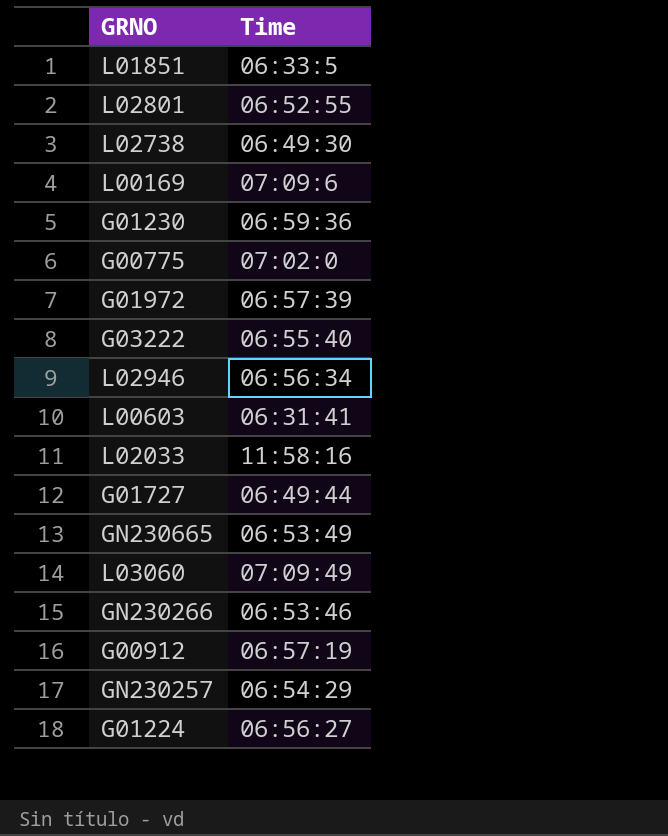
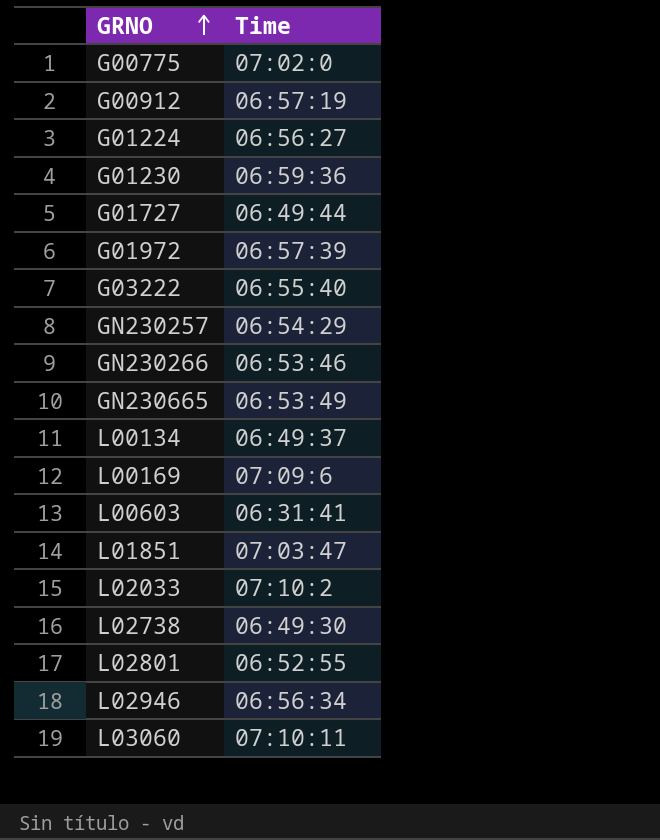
row order: none -> GRNO ascending
row L00134: none -> 06:49:37
L01851 | Time: 06:33:5 -> 07:03:47
L02033 | Time: 11:58:16 -> 07:10:2
L03060 | Time: 07:09:49 -> 07:10:11

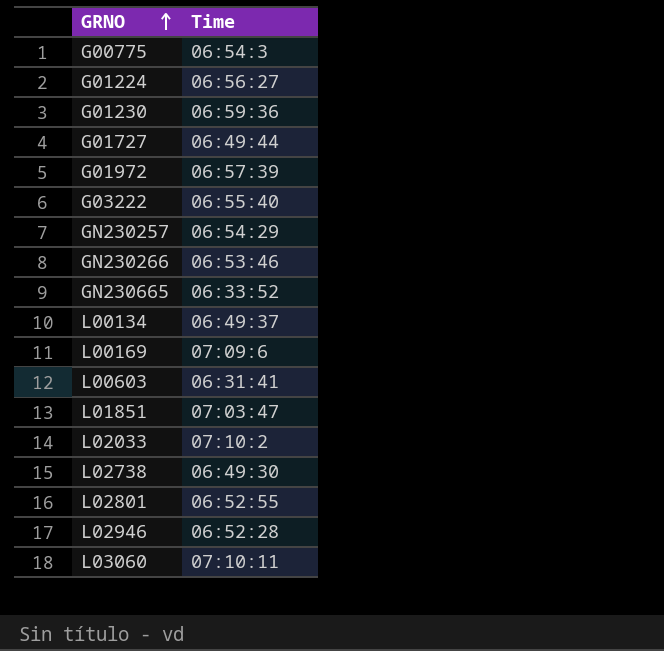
row G00912: 06:57:19 -> none
G00775 | Time: 07:02:0 -> 06:54:3
GN230665 | Time: 06:53:49 -> 06:33:52
L02946 | Time: 06:56:34 -> 06:52:28

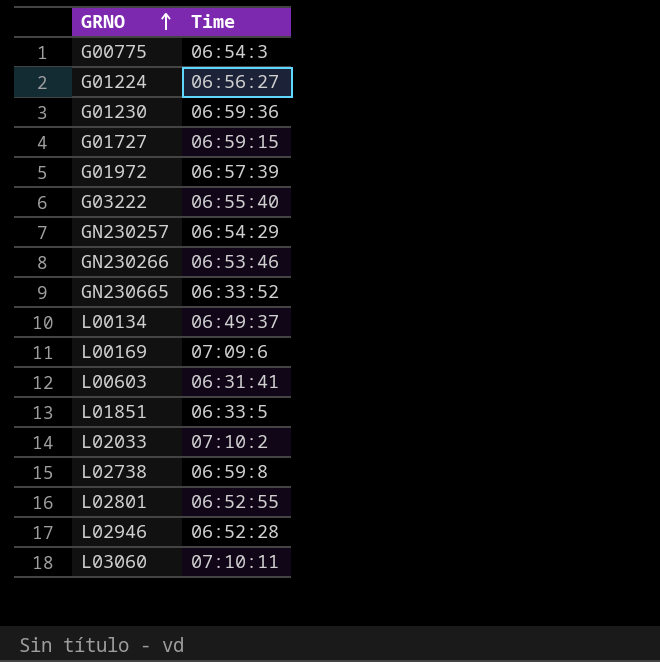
G01727 | Time: 06:49:44 -> 06:59:15
L01851 | Time: 07:03:47 -> 06:33:5
L02738 | Time: 06:49:30 -> 06:59:8

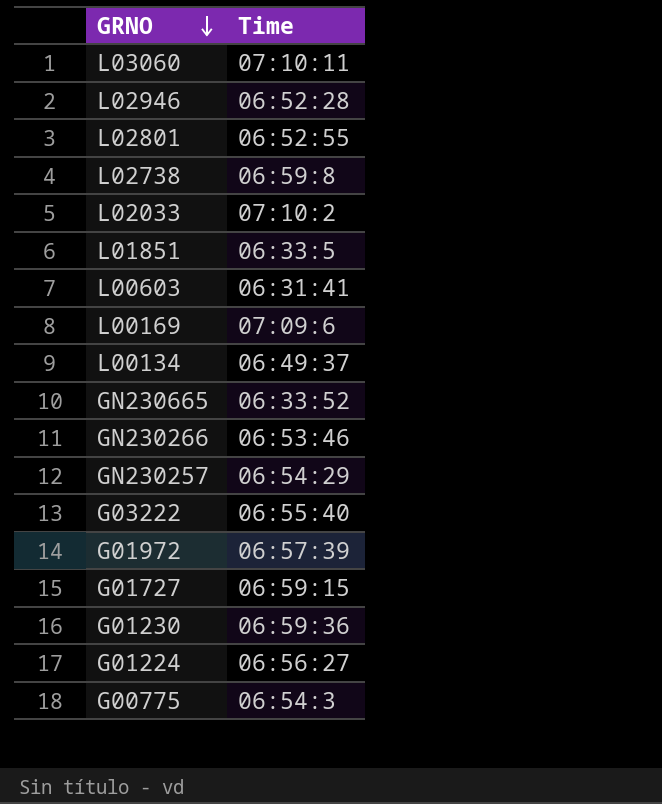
row order: GRNO ascending -> GRNO descending

